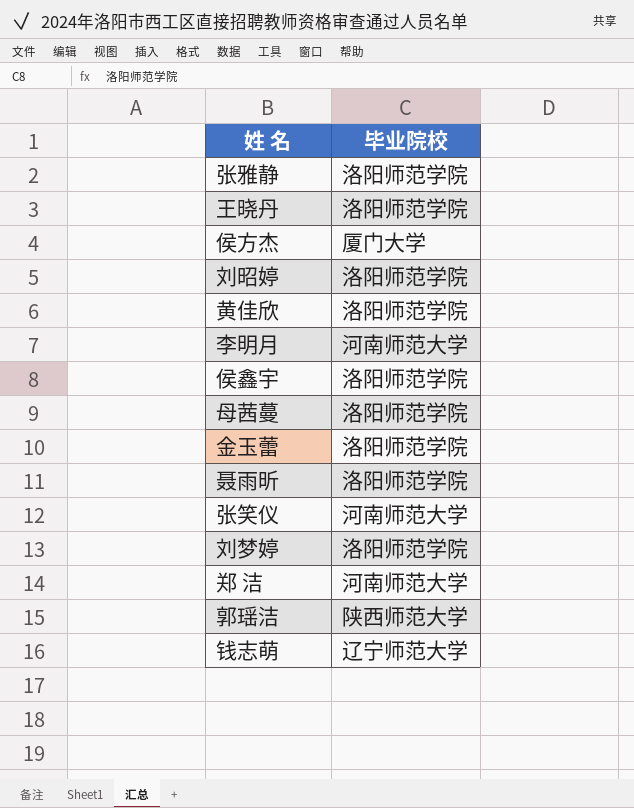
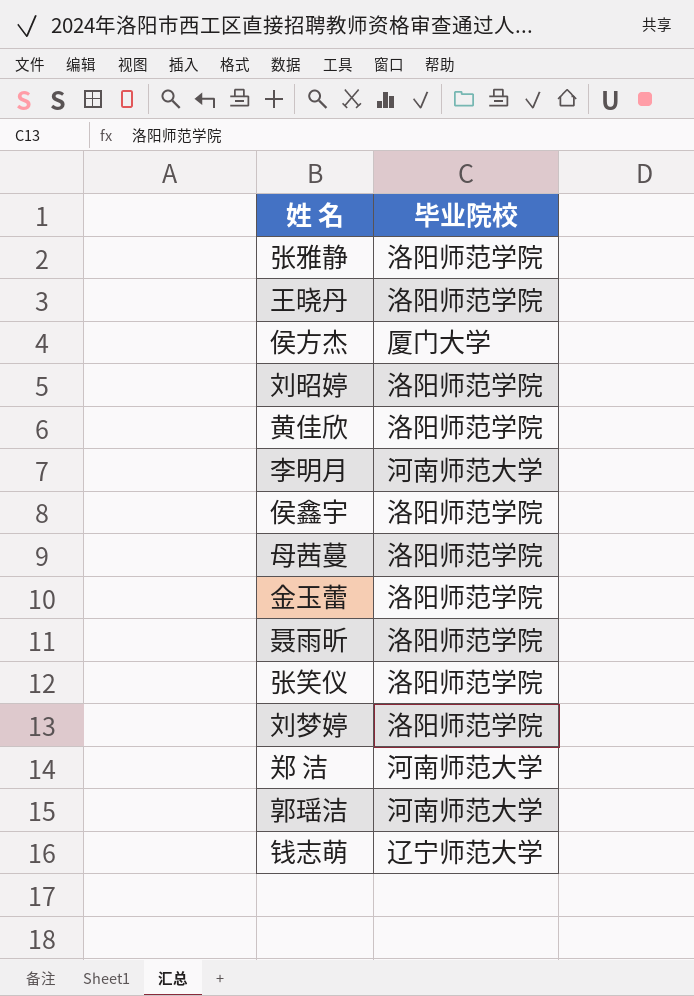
张笑仪 | 毕业院校: 河南师范大学 -> 洛阳师范学院
郭瑶洁 | 毕业院校: 陕西师范大学 -> 河南师范大学

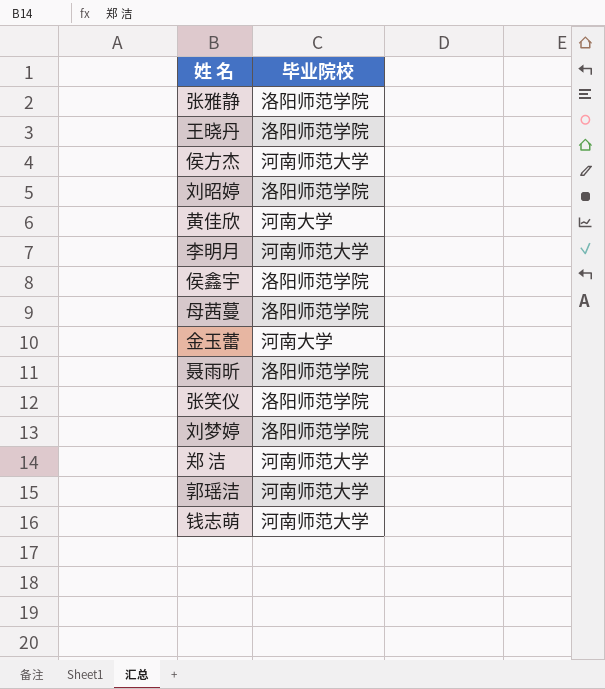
侯方杰 | 毕业院校: 厦门大学 -> 河南师范大学
黄佳欣 | 毕业院校: 洛阳师范学院 -> 河南大学
金玉蕾 | 毕业院校: 洛阳师范学院 -> 河南大学
钱志萌 | 毕业院校: 辽宁师范大学 -> 河南师范大学

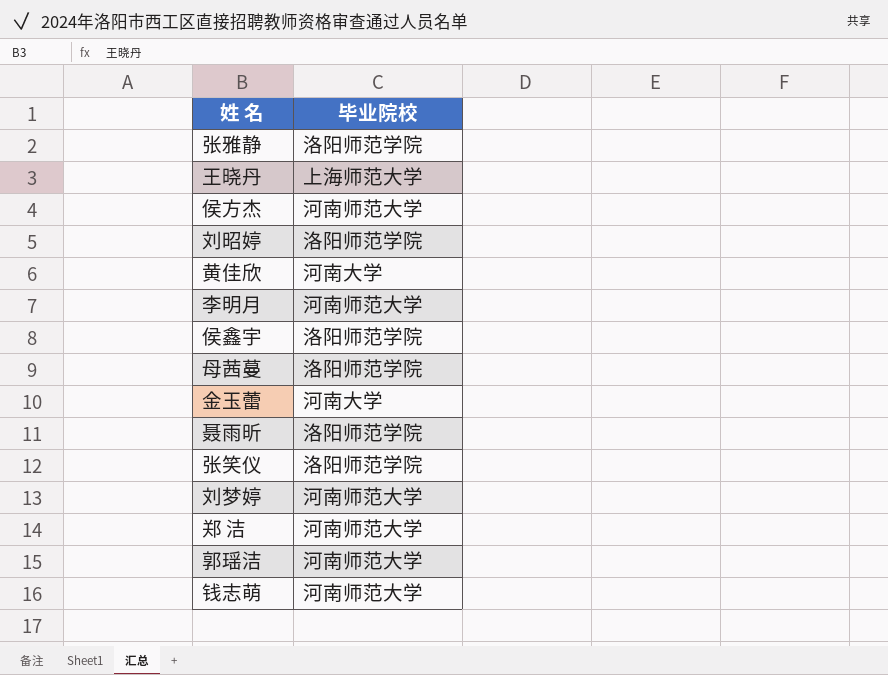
王晓丹 | 毕业院校: 洛阳师范学院 -> 上海师范大学
刘梦婷 | 毕业院校: 洛阳师范学院 -> 河南师范大学

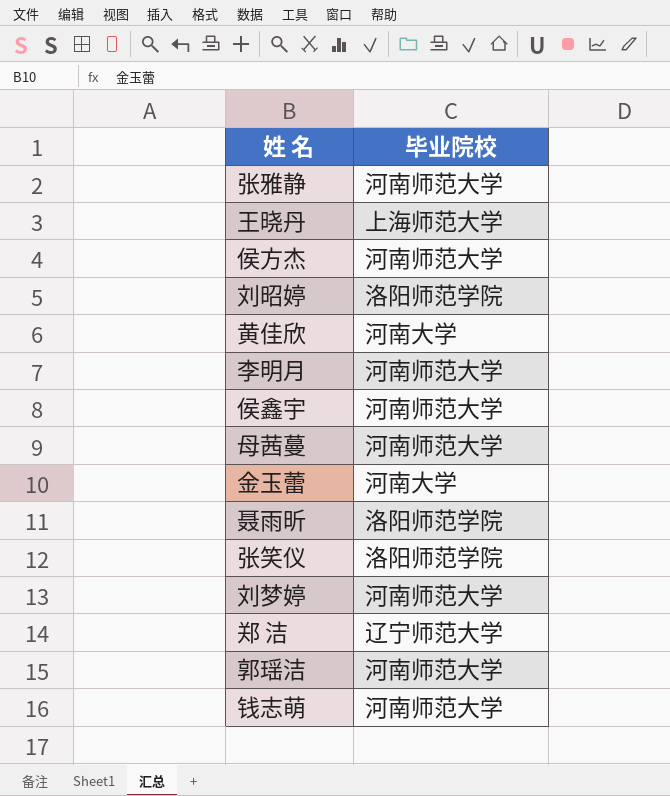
张雅静 | 毕业院校: 洛阳师范学院 -> 河南师范大学
侯鑫宇 | 毕业院校: 洛阳师范学院 -> 河南师范大学
母茜蔓 | 毕业院校: 洛阳师范学院 -> 河南师范大学
郑 洁 | 毕业院校: 河南师范大学 -> 辽宁师范大学

